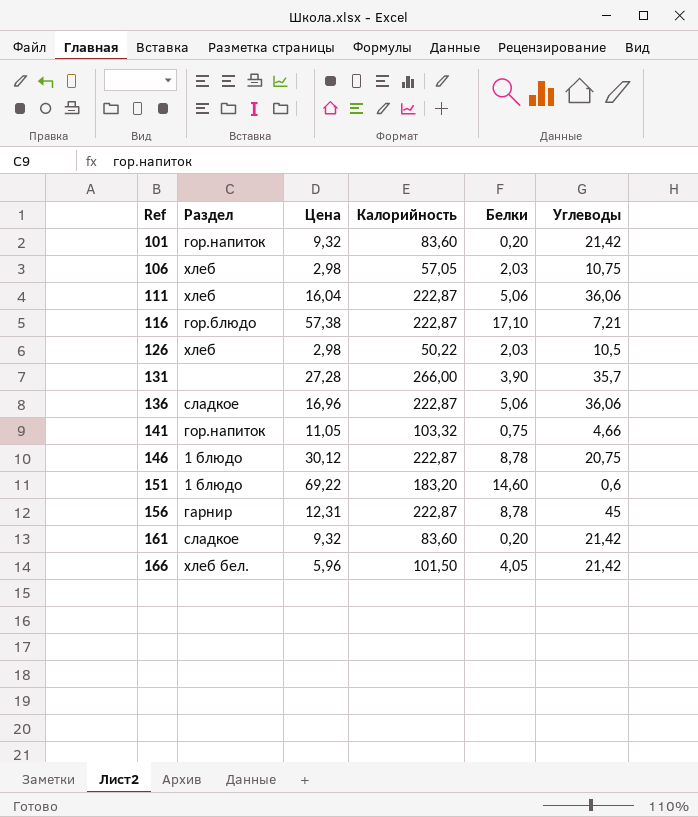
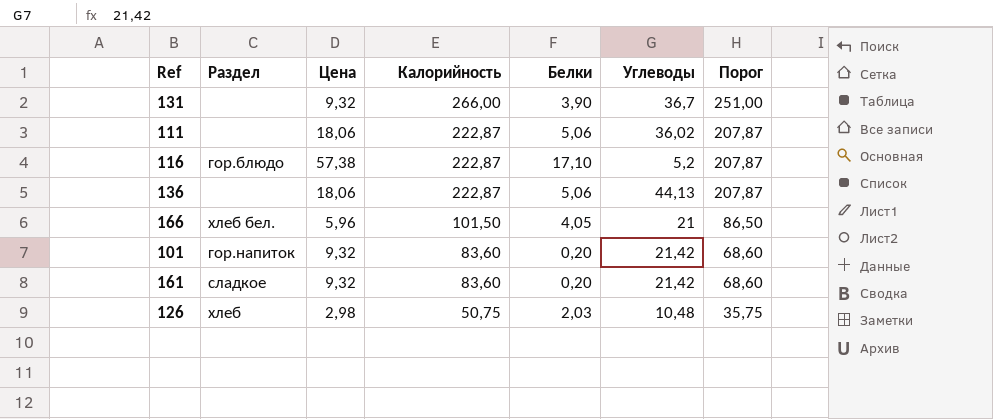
row order: Ref ascending -> Калорийность descending
column Порог | formula: none -> [Калорийность] - 15
row 106: хлеб | 2,98 | 57,05 | 2,03 | 10,75 -> none
row 141: гор.напиток | 11,05 | 103,32 | 0,75 | 4,66 -> none
row 146: 1 блюдо | 30,12 | 222,87 | 8,78 | 20,75 -> none
row 151: 1 блюдо | 69,22 | 183,20 | 14,60 | 0,6 -> none
row 156: гарнир | 12,31 | 222,87 | 8,78 | 45 -> none
131 | Цена: 27,28 -> 9,32
131 | Углеводы: 35,7 -> 36,7
111 | Раздел: хлеб -> none
111 | Цена: 16,04 -> 18,06
111 | Углеводы: 36,06 -> 36,02
116 | Углеводы: 7,21 -> 5,2
136 | Раздел: сладкое -> none
136 | Цена: 16,96 -> 18,06
136 | Углеводы: 36,06 -> 44,13
166 | Углеводы: 21,42 -> 21
126 | Калорийность: 50,22 -> 50,75
126 | Углеводы: 10,5 -> 10,48

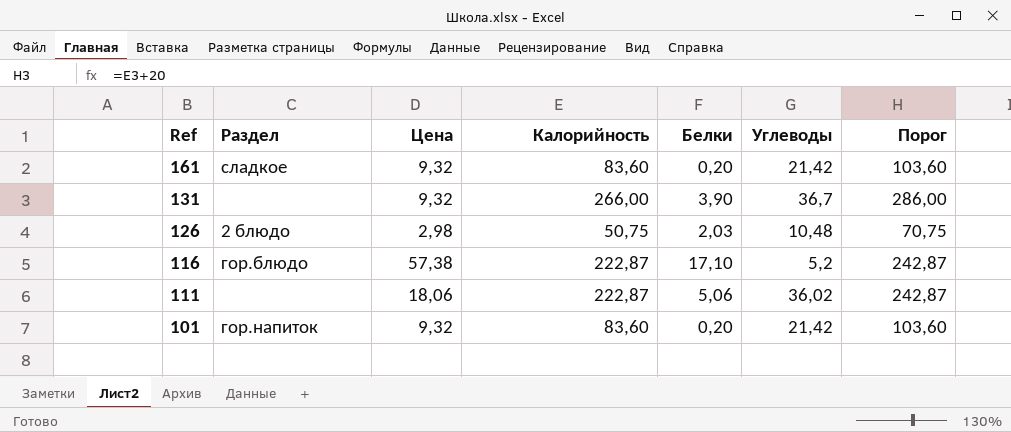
row order: Калорийность descending -> Ref descending
column Порог | formula: [Калорийность] - 15 -> [Калорийность] + 20
row 136: none | 18,06 | 222,87 | 5,06 | 44,13 | 207,87 -> none
row 166: хлеб бел. | 5,96 | 101,50 | 4,05 | 21 | 86,50 -> none
126 | Раздел: хлеб -> 2 блюдо

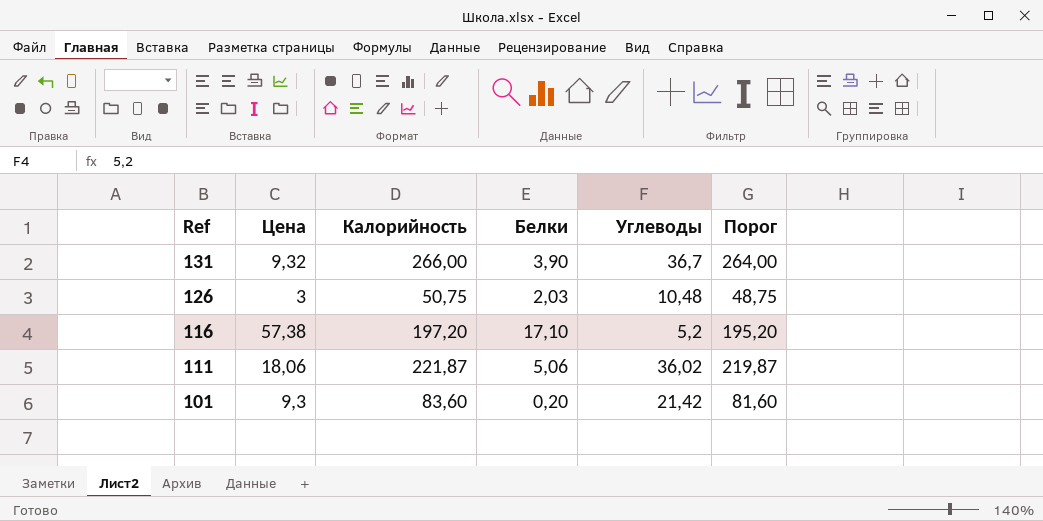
column Раздел | position: 2 -> none
column Порог | formula: [Калорийность] + 20 -> [Калорийность] - 2
row 161: сладкое | 9,32 | 83,60 | 0,20 | 21,42 | 103,60 -> none
126 | Цена: 2,98 -> 3
116 | Калорийность: 222,87 -> 197,20
111 | Калорийность: 222,87 -> 221,87
101 | Цена: 9,32 -> 9,3

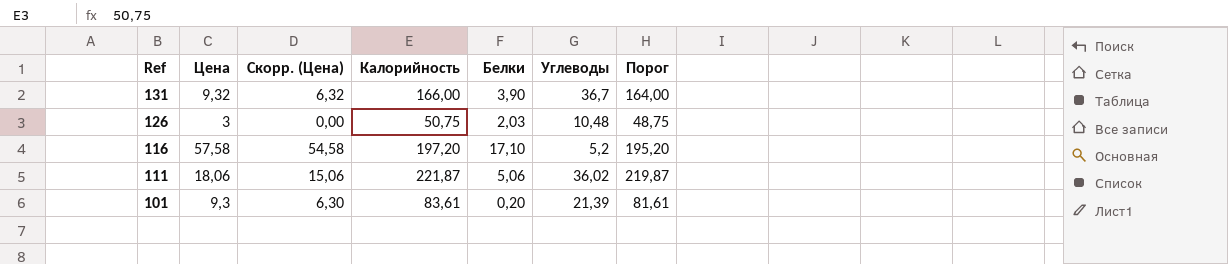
column Скорр. (Цена) | formula: none -> [Цена] - 3
131 | Калорийность: 266,00 -> 166,00
131 | Порог: 264,00 -> 164,00
116 | Цена: 57,38 -> 57,58
101 | Калорийность: 83,60 -> 83,61
101 | Углеводы: 21,42 -> 21,39
101 | Порог: 81,60 -> 81,61

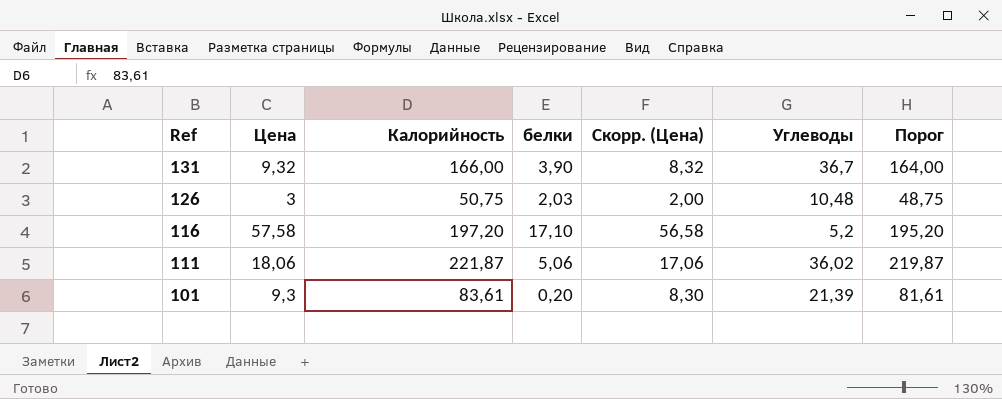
column name: Белки -> белки
column Скорр. (Цена) | formula: [Цена] - 3 -> [Цена] - 1
column Скорр. (Цена) | position: 3 -> 5

